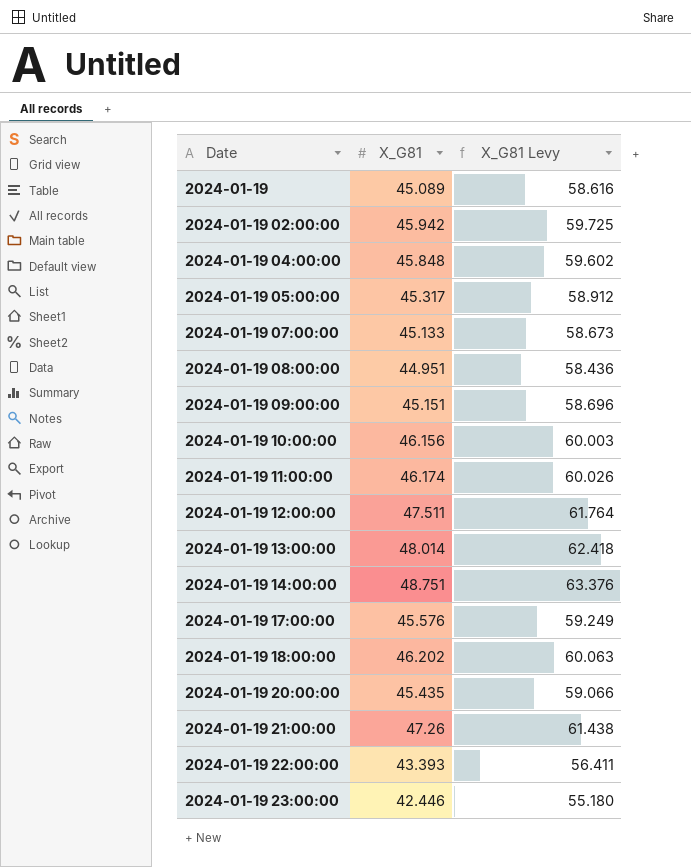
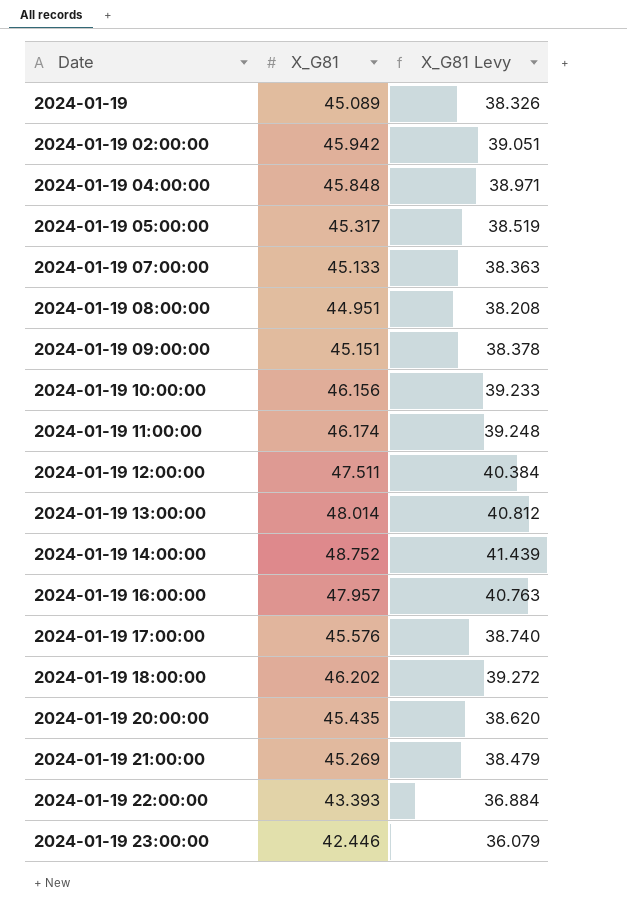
column X_G81 Levy | formula: [X_G81] * 1.3 -> [X_G81] * 0.85
2024-01-19 14:00:00 | X_G81: 48.751 -> 48.752
row 2024-01-19 16:00:00: none -> 47.957 | 40.763
2024-01-19 21:00:00 | X_G81: 47.26 -> 45.269

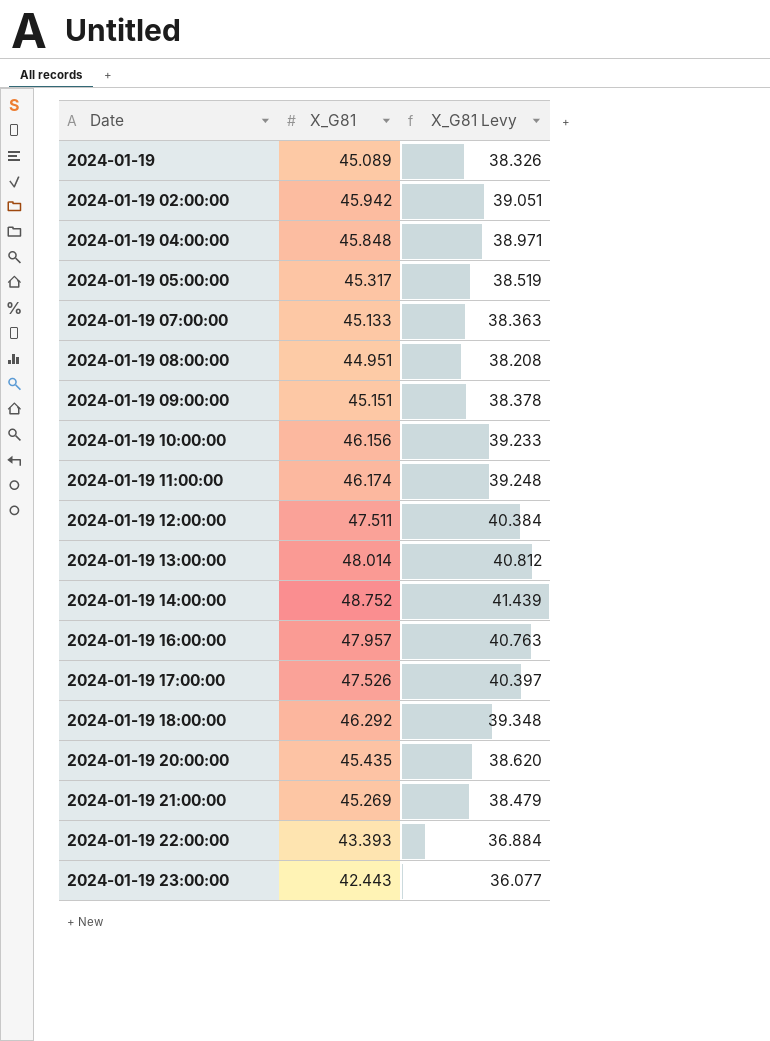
2024-01-19 17:00:00 | X_G81: 45.576 -> 47.526
2024-01-19 17:00:00 | X_G81 Levy: 38.740 -> 40.397
2024-01-19 18:00:00 | X_G81: 46.202 -> 46.292
2024-01-19 18:00:00 | X_G81 Levy: 39.272 -> 39.348
2024-01-19 23:00:00 | X_G81: 42.446 -> 42.443
2024-01-19 23:00:00 | X_G81 Levy: 36.079 -> 36.077

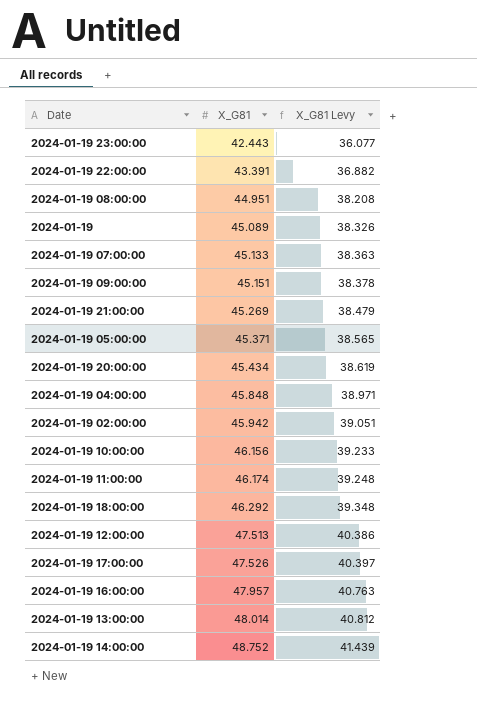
row order: Date ascending -> X_G81 ascending
2024-01-19 22:00:00 | X_G81: 43.393 -> 43.391
2024-01-19 22:00:00 | X_G81 Levy: 36.884 -> 36.882
2024-01-19 05:00:00 | X_G81: 45.317 -> 45.371
2024-01-19 05:00:00 | X_G81 Levy: 38.519 -> 38.565
2024-01-19 20:00:00 | X_G81: 45.435 -> 45.434
2024-01-19 20:00:00 | X_G81 Levy: 38.620 -> 38.619
2024-01-19 12:00:00 | X_G81: 47.511 -> 47.513
2024-01-19 12:00:00 | X_G81 Levy: 40.384 -> 40.386

